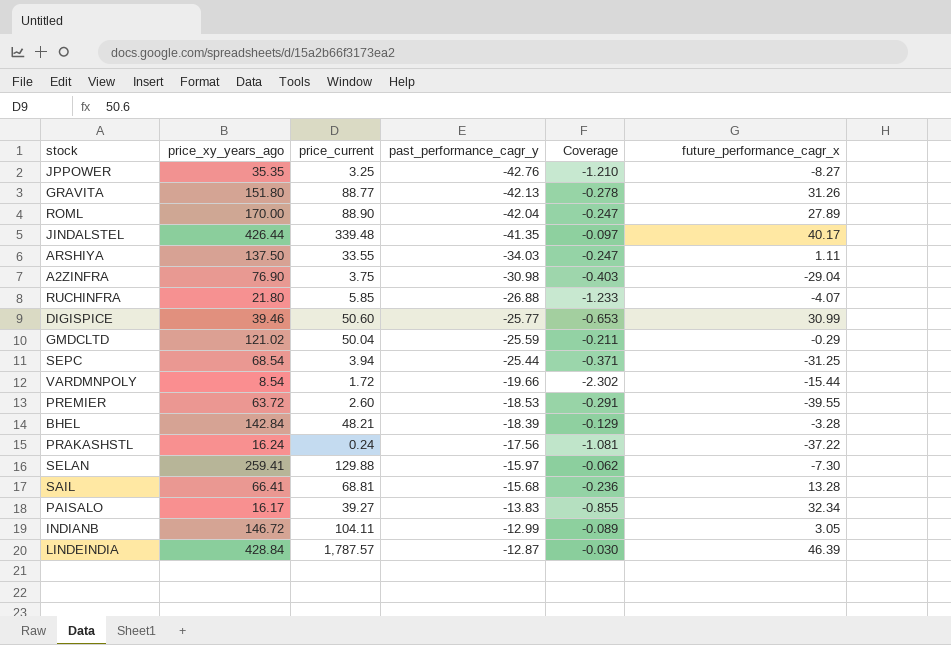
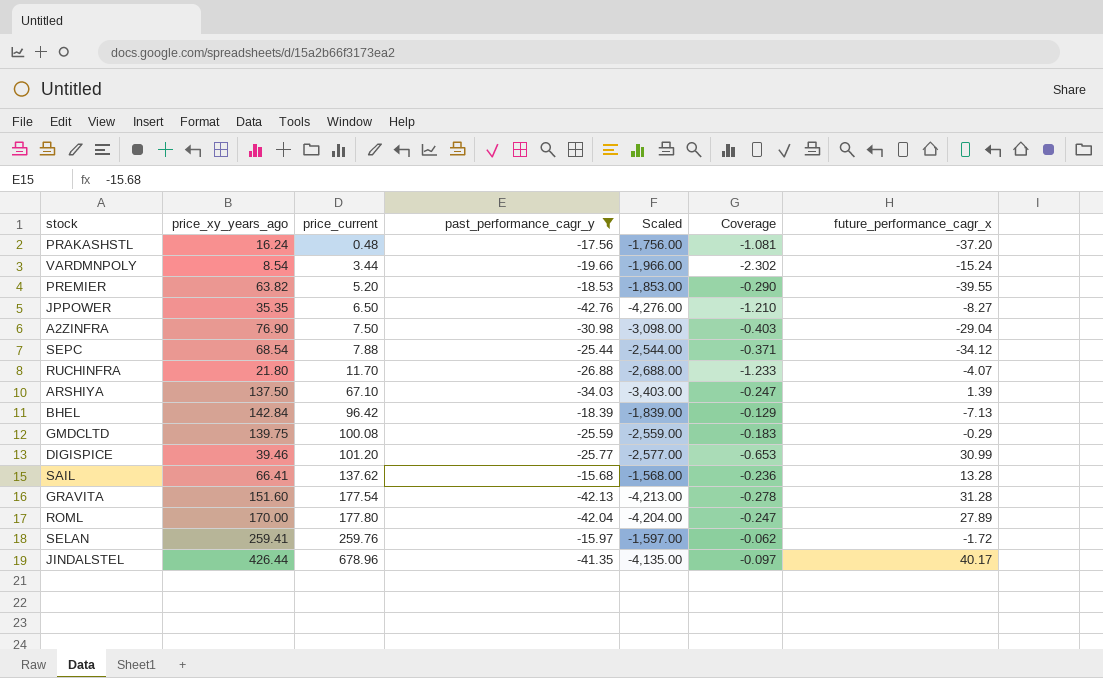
filter: none -> past_performance_cagr_y <= -15.68
row order: past_performance_cagr_y ascending -> price_current ascending
column Scaled | formula: none -> [past_performance_cagr_y] * 100
PRAKASHSTL | price_current: 0.24 -> 0.48
PRAKASHSTL | future_performance_cagr_x: -37.22 -> -37.20
VARDMNPOLY | price_current: 1.72 -> 3.44
VARDMNPOLY | future_performance_cagr_x: -15.44 -> -15.24
PREMIER | price_xy_years_ago: 63.72 -> 63.82
PREMIER | price_current: 2.60 -> 5.20
PREMIER | Coverage: -0.291 -> -0.290
JPPOWER | price_current: 3.25 -> 6.50
A2ZINFRA | price_current: 3.75 -> 7.50
SEPC | price_current: 3.94 -> 7.88
SEPC | future_performance_cagr_x: -31.25 -> -34.12
RUCHINFRA | price_current: 5.85 -> 11.70
ARSHIYA | price_current: 33.55 -> 67.10
ARSHIYA | future_performance_cagr_x: 1.11 -> 1.39
BHEL | price_current: 48.21 -> 96.42
BHEL | future_performance_cagr_x: -3.28 -> -7.13
GMDCLTD | price_xy_years_ago: 121.02 -> 139.75
GMDCLTD | price_current: 50.04 -> 100.08
GMDCLTD | Coverage: -0.211 -> -0.183
DIGISPICE | price_current: 50.60 -> 101.20
SAIL | price_current: 68.81 -> 137.62
GRAVITA | price_xy_years_ago: 151.80 -> 151.60
GRAVITA | price_current: 88.77 -> 177.54
GRAVITA | future_performance_cagr_x: 31.26 -> 31.28
ROML | price_current: 88.90 -> 177.80
SELAN | price_current: 129.88 -> 259.76
SELAN | future_performance_cagr_x: -7.30 -> -1.72
JINDALSTEL | price_current: 339.48 -> 678.96

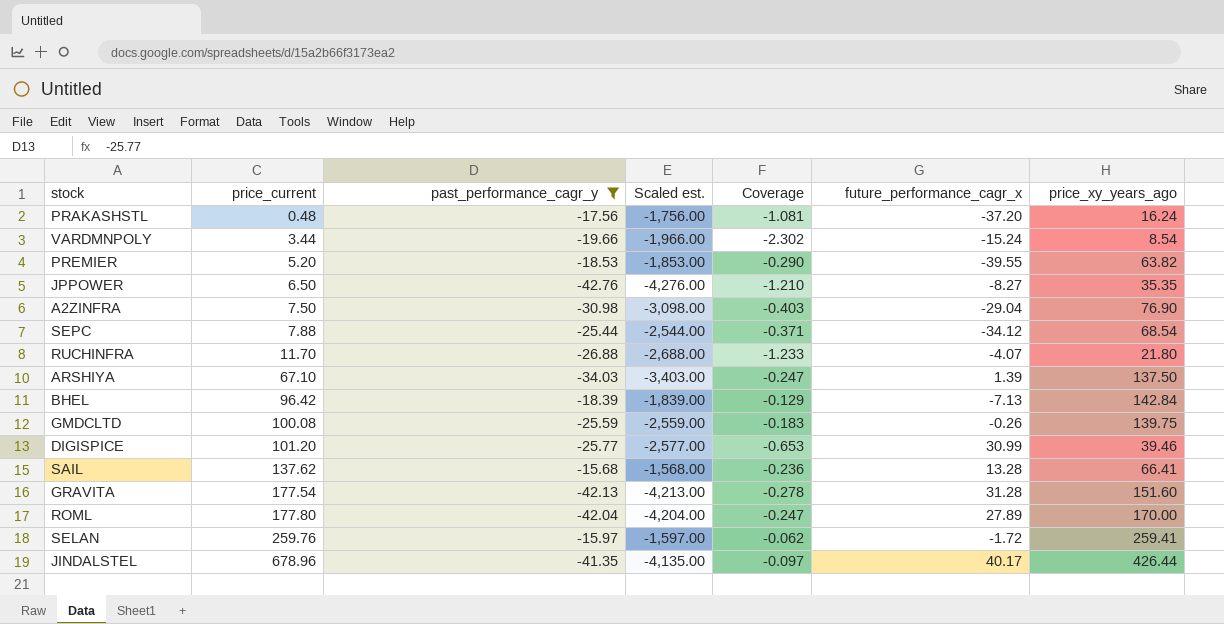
column name: Scaled -> Scaled est.
column price_xy_years_ago | position: 2 -> 7
GMDCLTD | future_performance_cagr_x: -0.29 -> -0.26

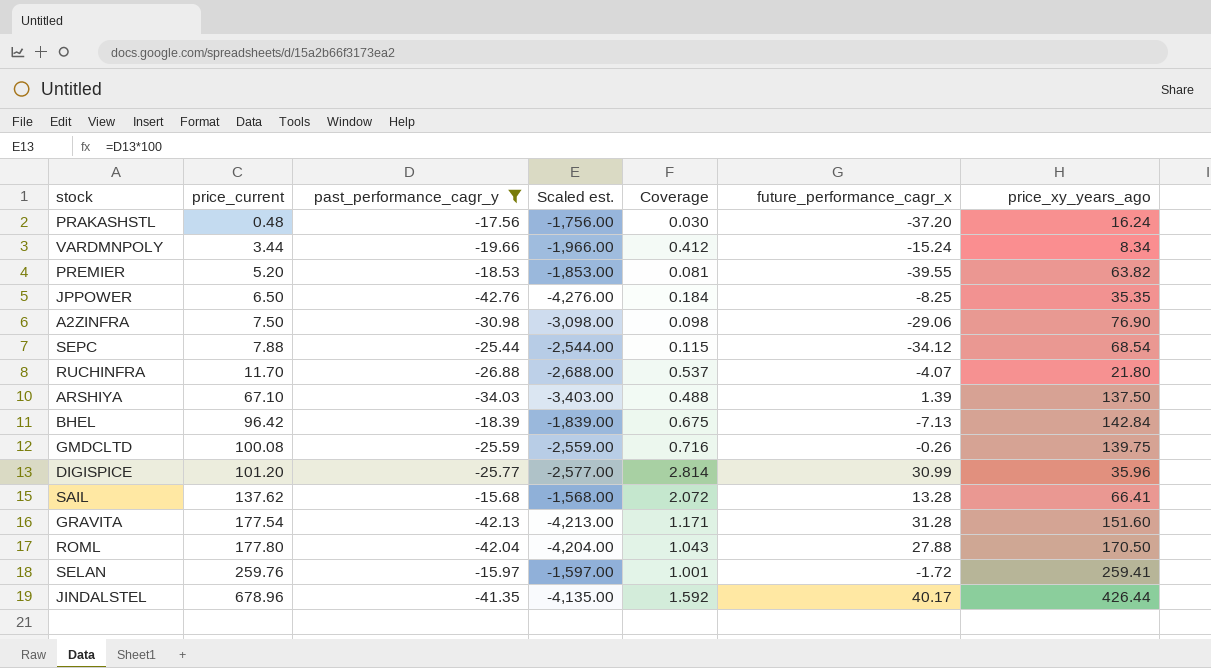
column Coverage | formula: [past_performance_cagr_y] / [price_xy_years_ago] -> [price_current] / [price_xy_years_ago]
VARDMNPOLY | price_xy_years_ago: 8.54 -> 8.34
JPPOWER | future_performance_cagr_x: -8.27 -> -8.25
A2ZINFRA | future_performance_cagr_x: -29.04 -> -29.06
DIGISPICE | price_xy_years_ago: 39.46 -> 35.96
ROML | future_performance_cagr_x: 27.89 -> 27.88
ROML | price_xy_years_ago: 170.00 -> 170.50

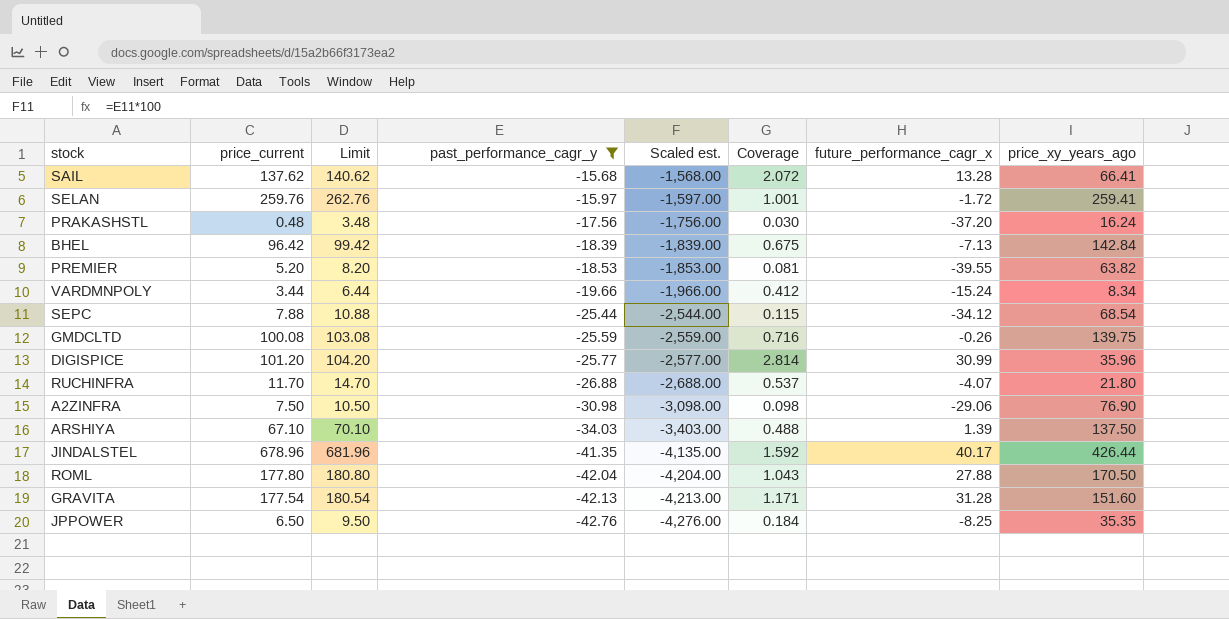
row order: price_current ascending -> past_performance_cagr_y descending
column Limit | formula: none -> [price_current] + 3

